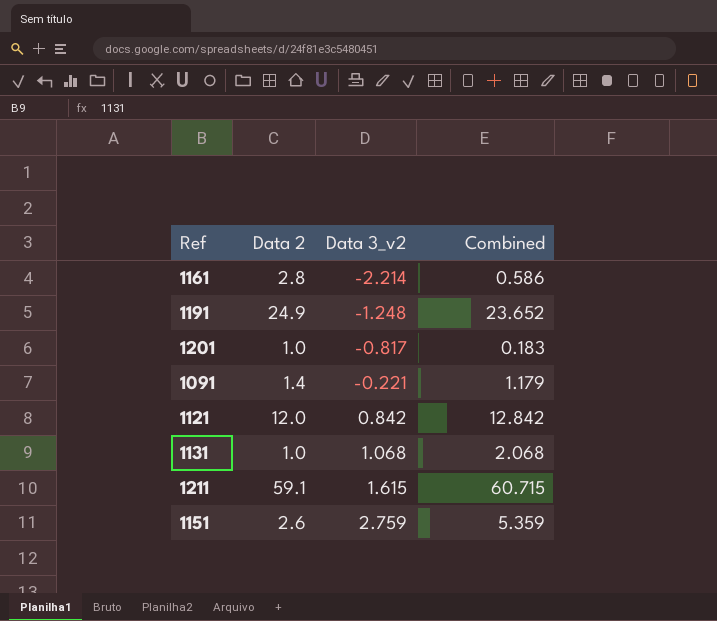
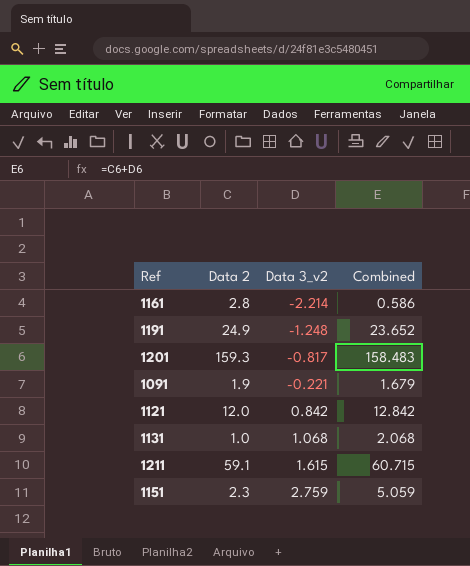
1201 | Data 2: 1.0 -> 159.3
1201 | Combined: 0.183 -> 158.483
1091 | Data 2: 1.4 -> 1.9
1091 | Combined: 1.179 -> 1.679
1151 | Data 2: 2.6 -> 2.3
1151 | Combined: 5.359 -> 5.059

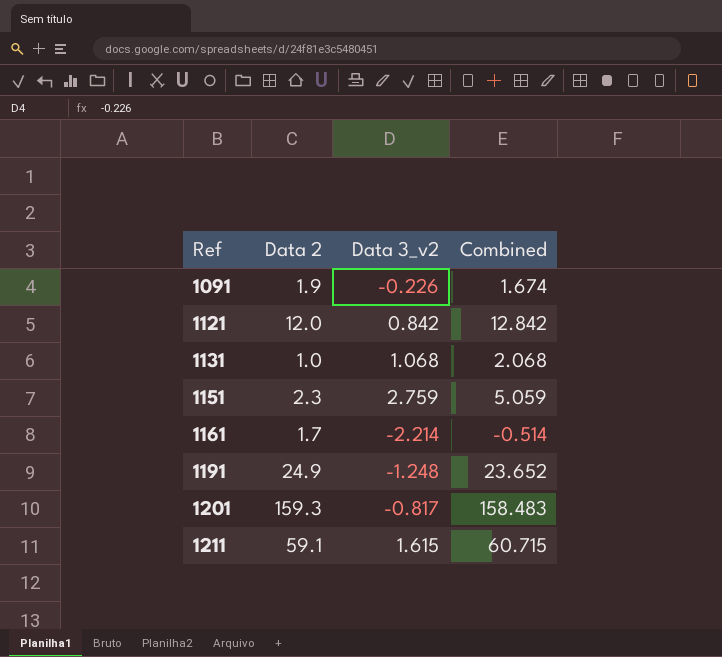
row order: Data 3_v2 ascending -> Ref ascending
1091 | Data 3_v2: -0.221 -> -0.226
1091 | Combined: 1.679 -> 1.674
1161 | Data 2: 2.8 -> 1.7
1161 | Combined: 0.586 -> -0.514

